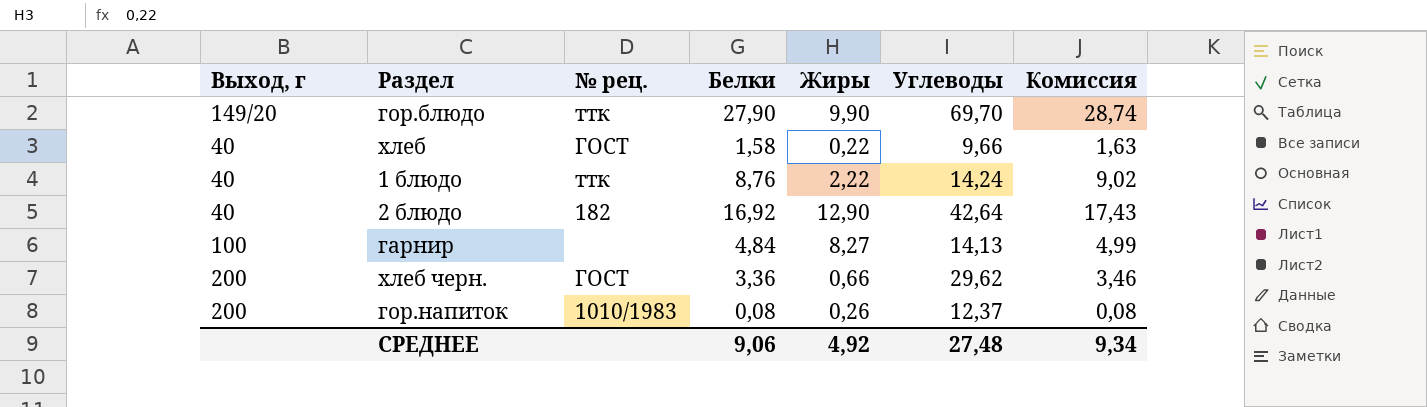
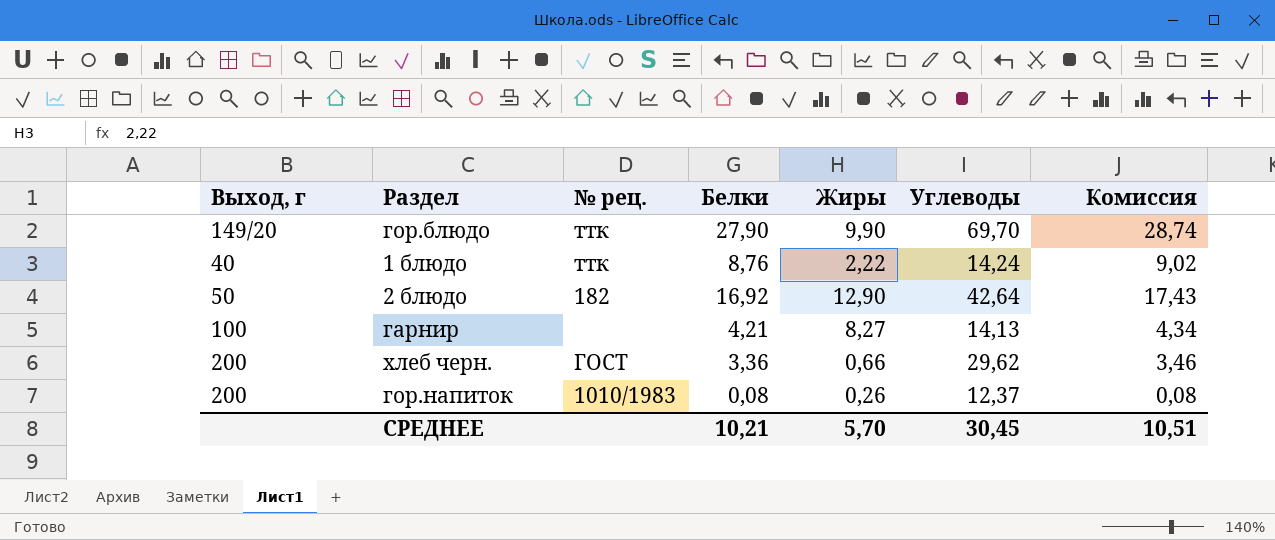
row хлеб: 40 | ГОСТ | 1,58 | 0,22 | 9,66 | 1,63 -> none
2 блюдо | Выход, г: 40 -> 50
гарнир | Белки: 4,84 -> 4,21
гарнир | Комиссия: 4,99 -> 4,34
СРЕДНЕЕ | Белки: 9,06 -> 10,21
СРЕДНЕЕ | Жиры: 4,92 -> 5,70
СРЕДНЕЕ | Углеводы: 27,48 -> 30,45
СРЕДНЕЕ | Комиссия: 9,34 -> 10,51

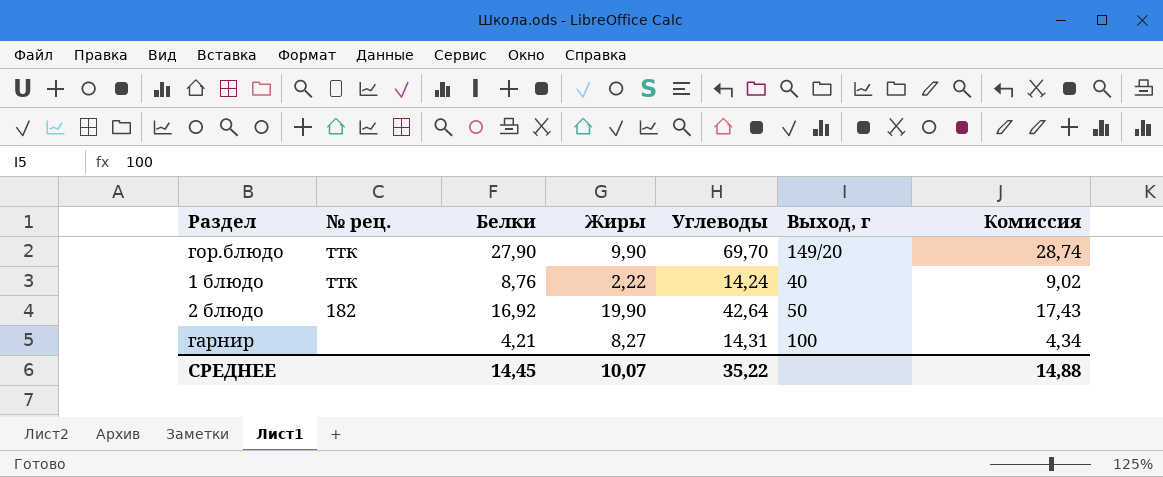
column Выход, г | position: 1 -> 6
row хлеб черн.: 200 | ГОСТ | 3,36 | 0,66 | 29,62 | 3,46 -> none
row гор.напиток: 200 | 1010/1983 | 0,08 | 0,26 | 12,37 | 0,08 -> none
2 блюдо | Жиры: 12,90 -> 19,90
гарнир | Углеводы: 14,13 -> 14,31
СРЕДНЕЕ | Белки: 10,21 -> 14,45
СРЕДНЕЕ | Жиры: 5,70 -> 10,07
СРЕДНЕЕ | Углеводы: 30,45 -> 35,22
СРЕДНЕЕ | Комиссия: 10,51 -> 14,88

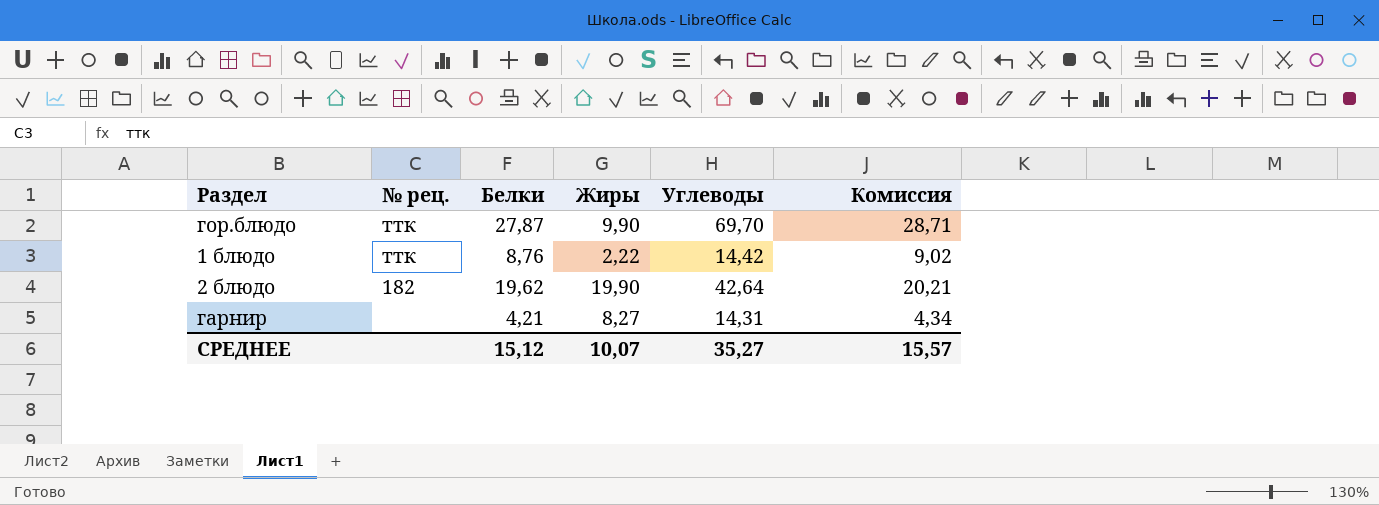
column Выход, г | position: 6 -> none
гор.блюдо | Белки: 27,90 -> 27,87
гор.блюдо | Комиссия: 28,74 -> 28,71
1 блюдо | Углеводы: 14,24 -> 14,42
2 блюдо | Белки: 16,92 -> 19,62
2 блюдо | Комиссия: 17,43 -> 20,21
СРЕДНЕЕ | Белки: 14,45 -> 15,12
СРЕДНЕЕ | Углеводы: 35,22 -> 35,27
СРЕДНЕЕ | Комиссия: 14,88 -> 15,57

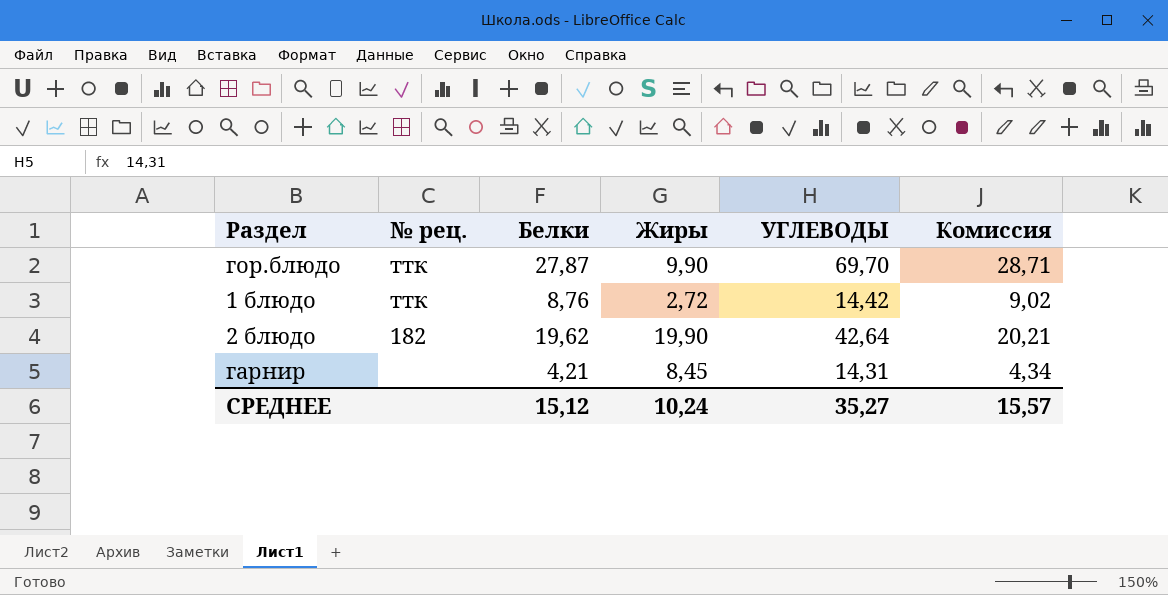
column name: Углеводы -> УГЛЕВОДЫ
1 блюдо | Жиры: 2,22 -> 2,72
гарнир | Жиры: 8,27 -> 8,45
СРЕДНЕЕ | Жиры: 10,07 -> 10,24

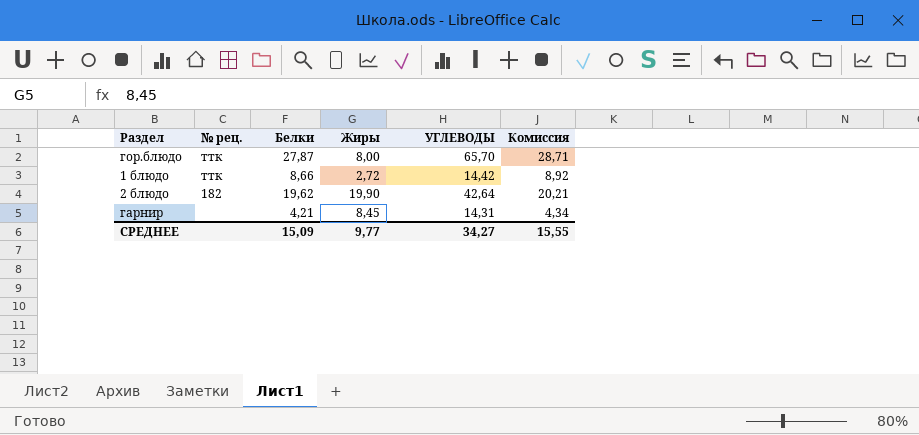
гор.блюдо | Жиры: 9,90 -> 8,00
гор.блюдо | УГЛЕВОДЫ: 69,70 -> 65,70
1 блюдо | Белки: 8,76 -> 8,66
1 блюдо | Комиссия: 9,02 -> 8,92
СРЕДНЕЕ | Белки: 15,12 -> 15,09
СРЕДНЕЕ | Жиры: 10,24 -> 9,77
СРЕДНЕЕ | УГЛЕВОДЫ: 35,27 -> 34,27
СРЕДНЕЕ | Комиссия: 15,57 -> 15,55

